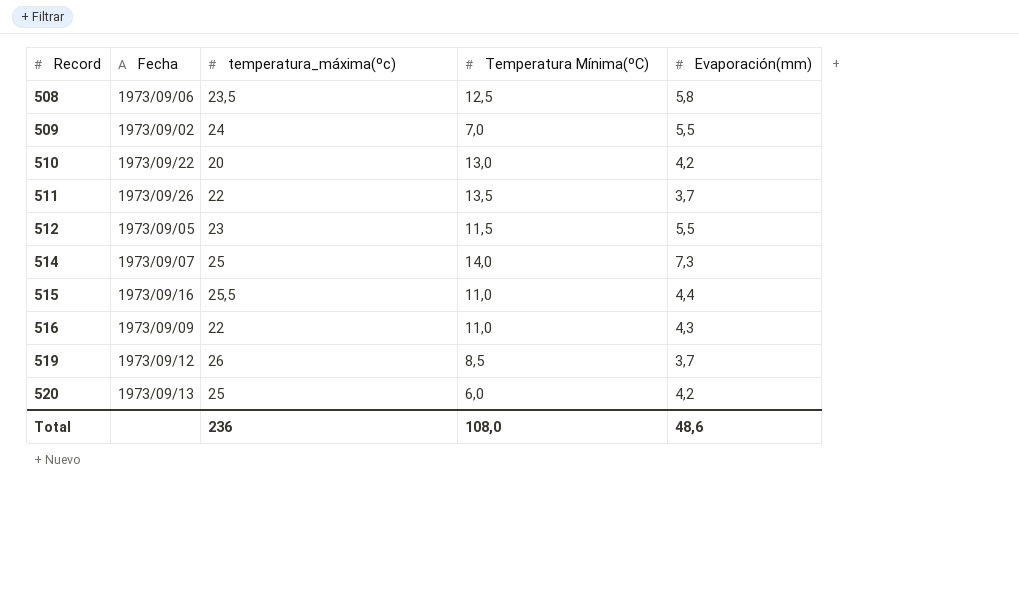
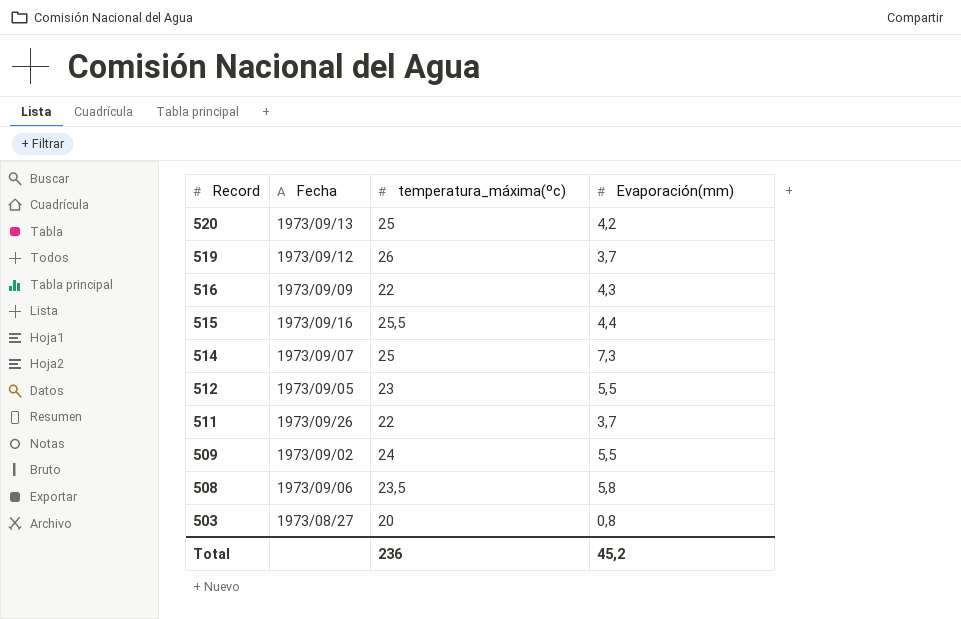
row order: Record ascending -> Record descending
column Temperatura Mínima(ºC) | position: 4 -> none
row 510: 1973/09/22 | 20 | 13,0 | 4,2 -> none
row 503: none -> 1973/08/27 | 20 | 0,8
Total | Evaporación(mm): 48,6 -> 45,2

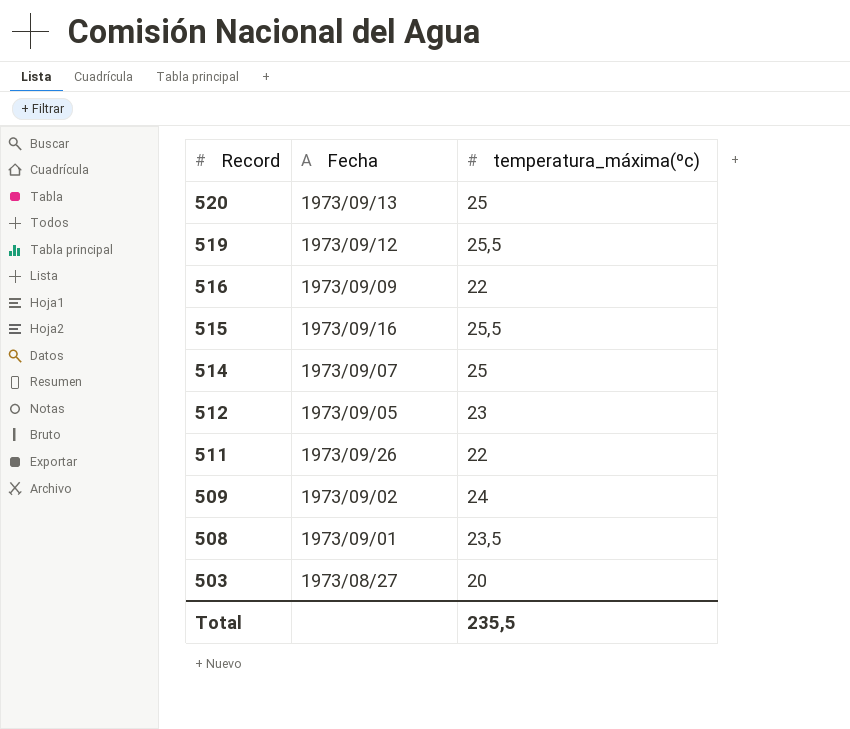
column Evaporación(mm) | position: 4 -> none
519 | temperatura_máxima(ºc): 26 -> 25,5
508 | Fecha: 1973/09/06 -> 1973/09/01
Total | temperatura_máxima(ºc): 236 -> 235,5

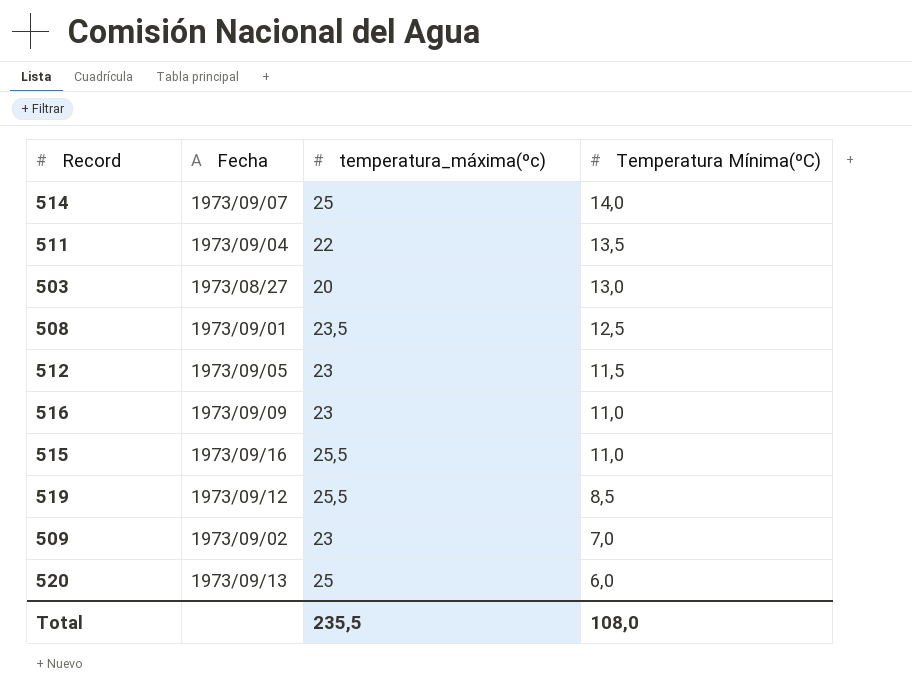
row order: Record descending -> Temperatura Mínima(ºC) descending
column Temperatura Mínima(ºC) | position: none -> 4
511 | Fecha: 1973/09/26 -> 1973/09/04
516 | temperatura_máxima(ºc): 22 -> 23
509 | temperatura_máxima(ºc): 24 -> 23

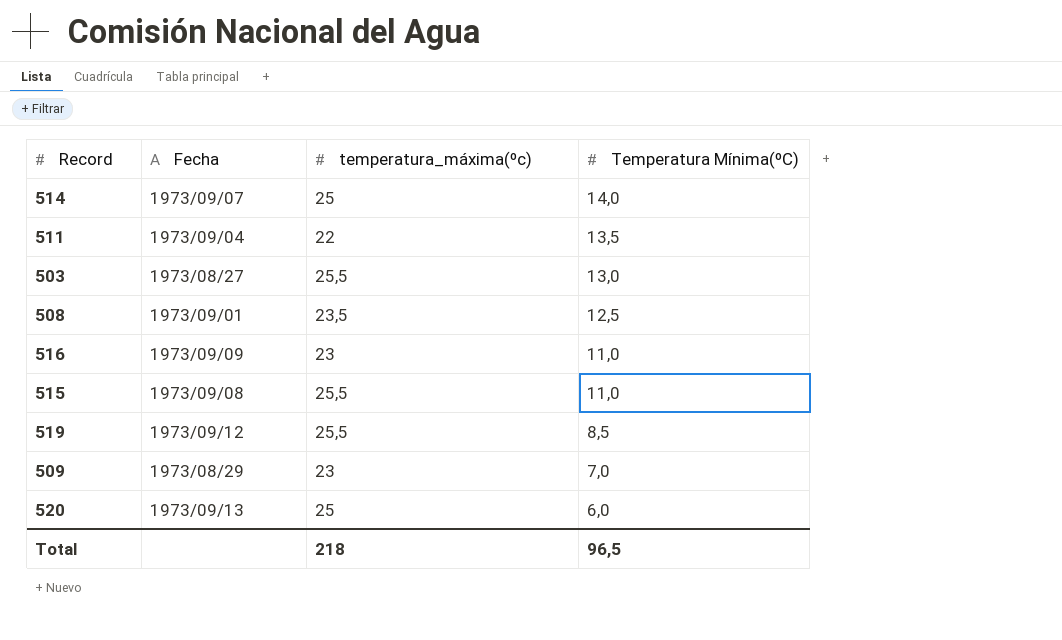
row 512: 1973/09/05 | 23 | 11,5 -> none
503 | temperatura_máxima(ºc): 20 -> 25,5
515 | Fecha: 1973/09/16 -> 1973/09/08
509 | Fecha: 1973/09/02 -> 1973/08/29
Total | temperatura_máxima(ºc): 235,5 -> 218
Total | Temperatura Mínima(ºC): 108,0 -> 96,5

